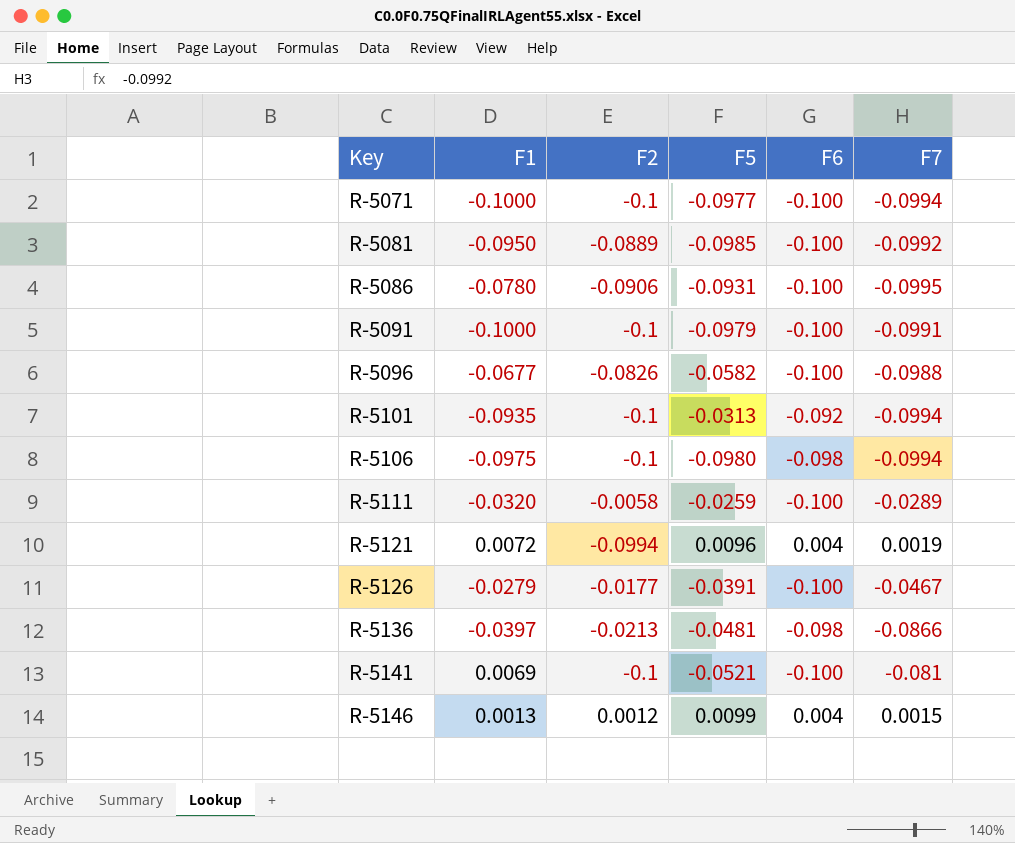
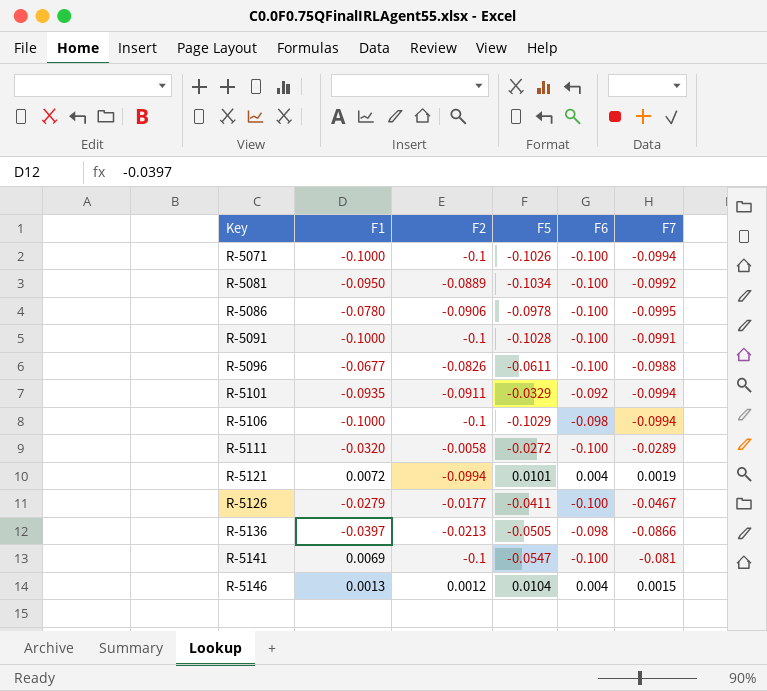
R-5071 | F5: -0.0977 -> -0.1026
R-5081 | F5: -0.0985 -> -0.1034
R-5086 | F5: -0.0931 -> -0.0978
R-5091 | F5: -0.0979 -> -0.1028
R-5096 | F5: -0.0582 -> -0.0611
R-5101 | F2: -0.1 -> -0.0911
R-5101 | F5: -0.0313 -> -0.0329
R-5106 | F1: -0.0975 -> -0.1000
R-5106 | F5: -0.0980 -> -0.1029
R-5111 | F5: -0.0259 -> -0.0272
R-5121 | F5: 0.0096 -> 0.0101
R-5126 | F5: -0.0391 -> -0.0411
R-5136 | F5: -0.0481 -> -0.0505
R-5141 | F5: -0.0521 -> -0.0547
R-5146 | F5: 0.0099 -> 0.0104

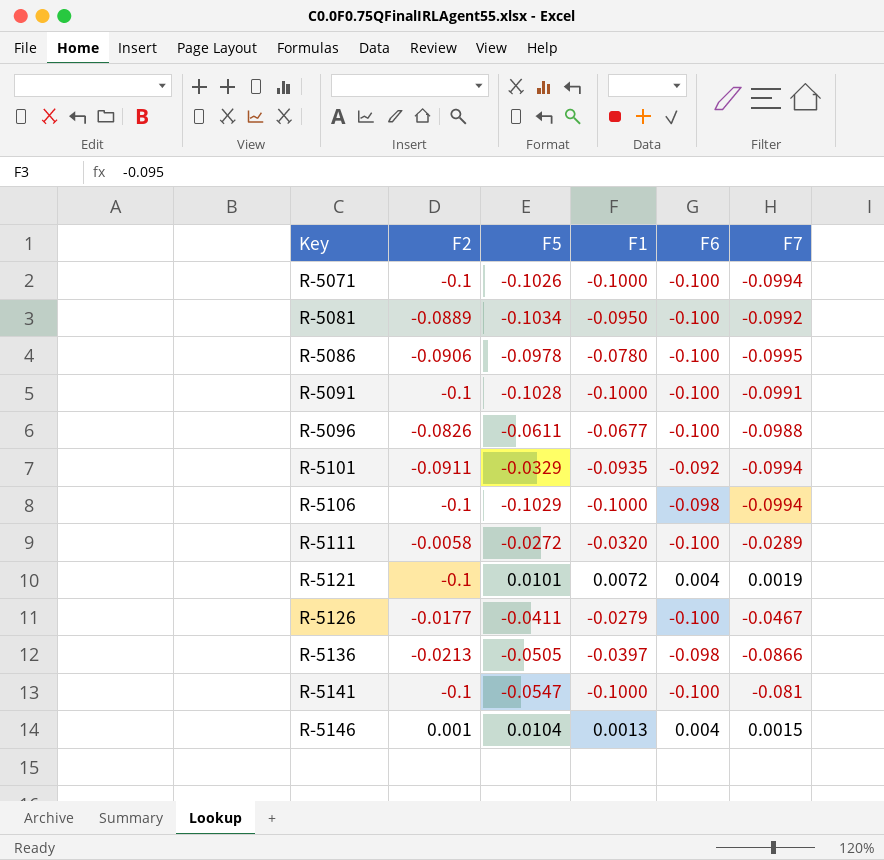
column F1 | position: 2 -> 4
R-5121 | F2: -0.0994 -> -0.1
R-5141 | F1: 0.0069 -> -0.1000
R-5146 | F2: 0.0012 -> 0.001

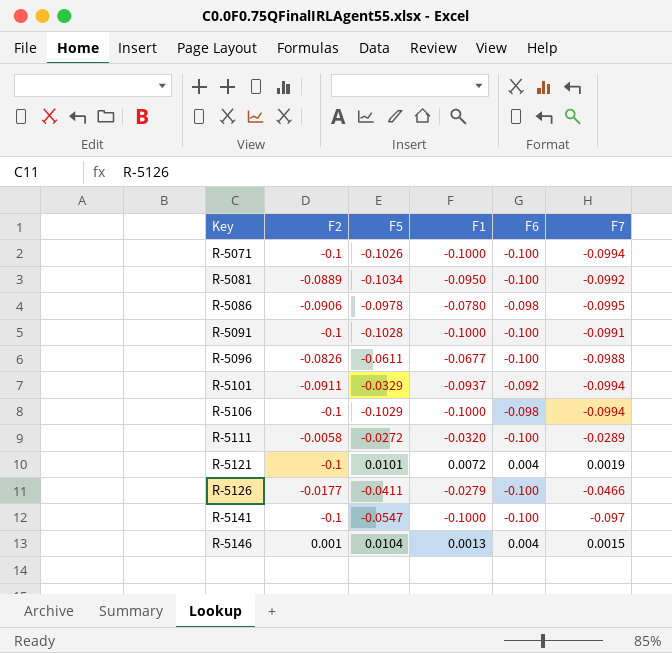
row R-5136: -0.0213 | -0.0505 | -0.0397 | -0.098 | -0.0866 -> none
R-5086 | F6: -0.100 -> -0.098
R-5101 | F1: -0.0935 -> -0.0937
R-5126 | F7: -0.0467 -> -0.0466
R-5141 | F7: -0.081 -> -0.097

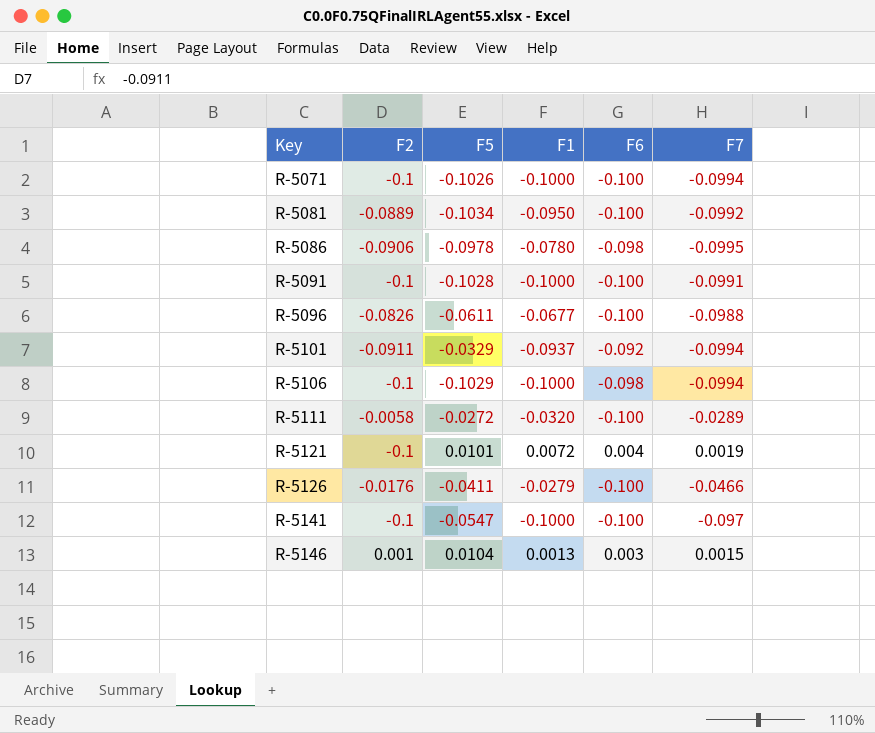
R-5126 | F2: -0.0177 -> -0.0176
R-5146 | F6: 0.004 -> 0.003

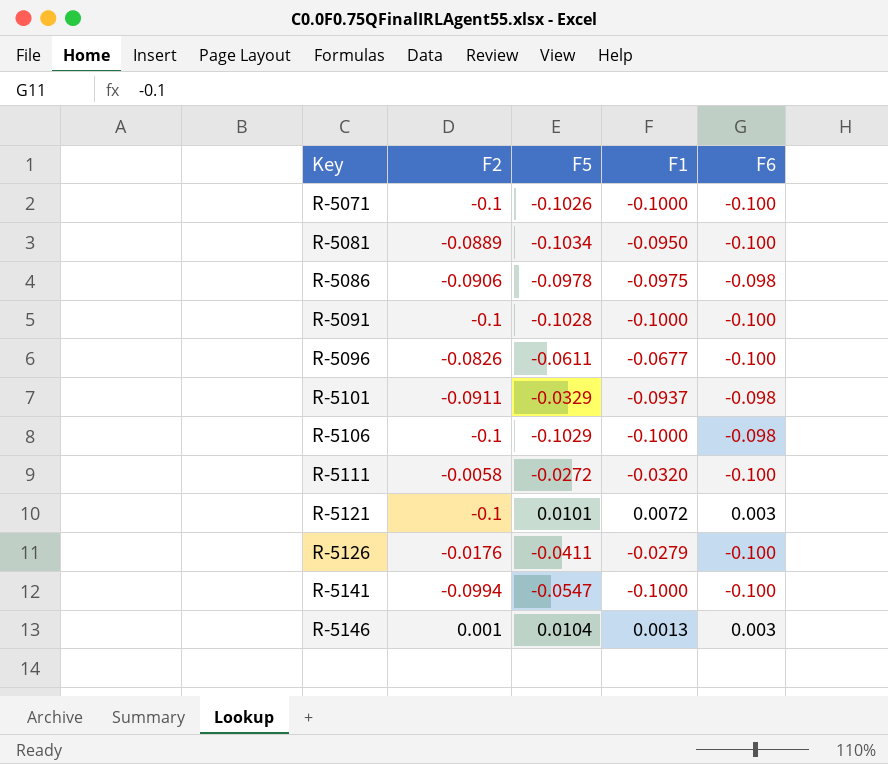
column F7 | position: 6 -> none
R-5086 | F1: -0.0780 -> -0.0975
R-5101 | F6: -0.092 -> -0.098
R-5121 | F6: 0.004 -> 0.003
R-5141 | F2: -0.1 -> -0.0994

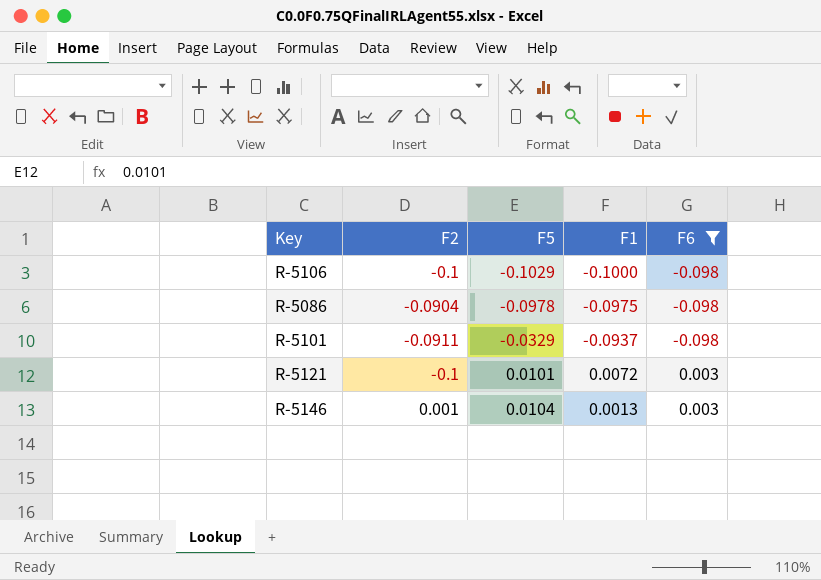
filter: none -> F6 != -0.100
row order: Key ascending -> F5 ascending
R-5086 | F2: -0.0906 -> -0.0904

